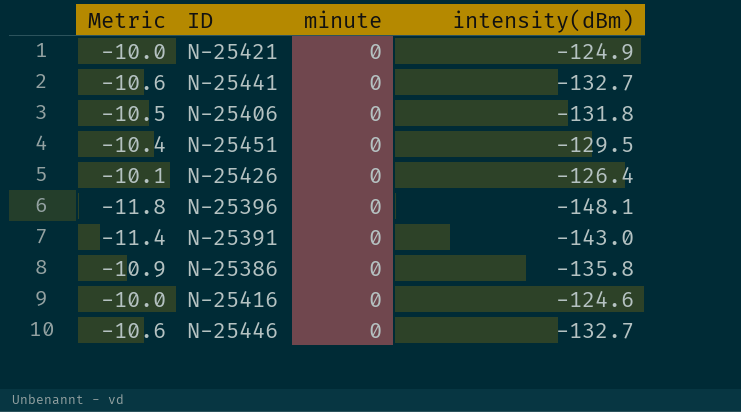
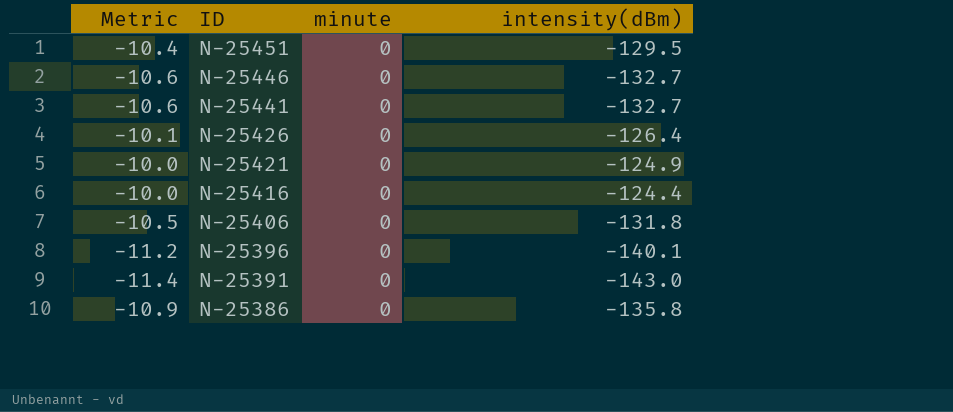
row order: none -> ID descending
N-25416 | intensity(dBm): -124.6 -> -124.4
N-25396 | Metric: -11.8 -> -11.2
N-25396 | intensity(dBm): -148.1 -> -140.1

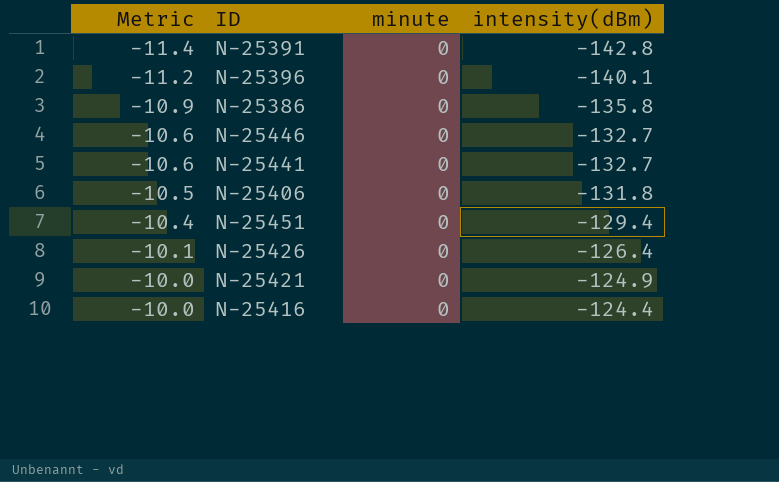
row order: ID descending -> Metric ascending
N-25391 | intensity(dBm): -143.0 -> -142.8
N-25451 | intensity(dBm): -129.5 -> -129.4

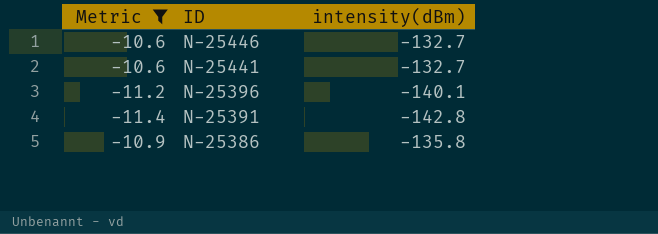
filter: none -> Metric <= -10.6
row order: Metric ascending -> ID descending
column minute | position: 3 -> none

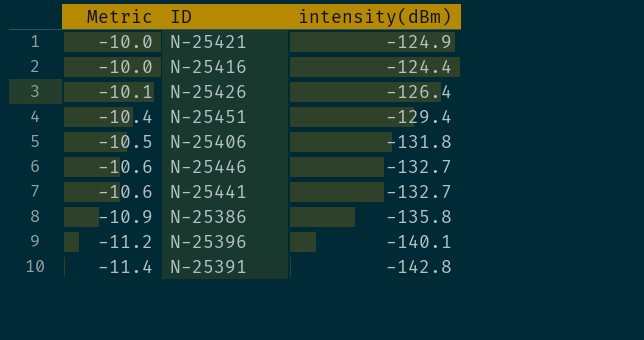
filter: Metric <= -10.6 -> none
row order: ID descending -> Metric descending

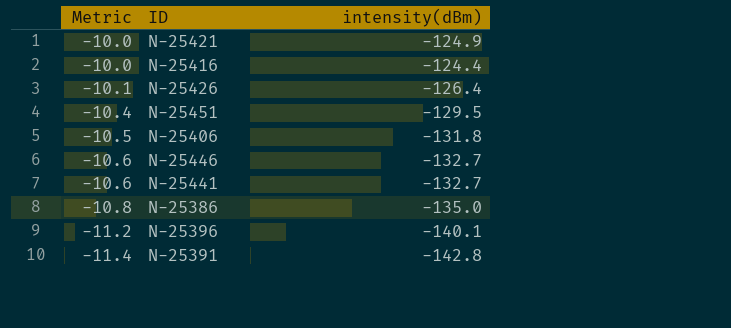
N-25451 | intensity(dBm): -129.4 -> -129.5
N-25386 | Metric: -10.9 -> -10.8
N-25386 | intensity(dBm): -135.8 -> -135.0

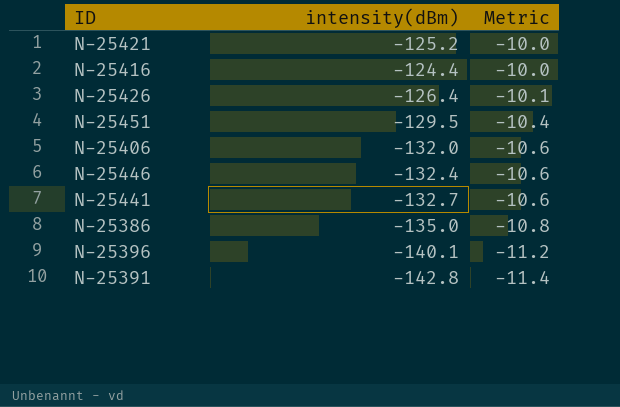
column Metric | position: 1 -> 3
N-25421 | intensity(dBm): -124.9 -> -125.2
N-25406 | intensity(dBm): -131.8 -> -132.0
N-25406 | Metric: -10.5 -> -10.6
N-25446 | intensity(dBm): -132.7 -> -132.4

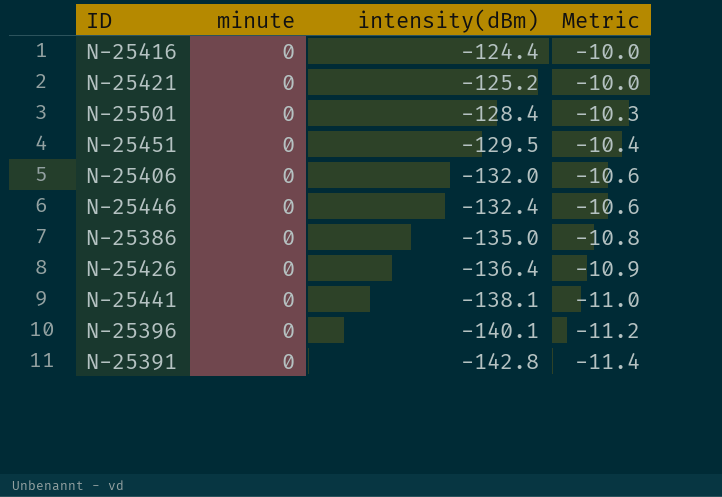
row order: Metric descending -> intensity(dBm) descending
column minute | position: none -> 2
row N-25501: none -> 0 | -128.4 | -10.3
N-25426 | intensity(dBm): -126.4 -> -136.4
N-25426 | Metric: -10.1 -> -10.9
N-25441 | intensity(dBm): -132.7 -> -138.1
N-25441 | Metric: -10.6 -> -11.0

